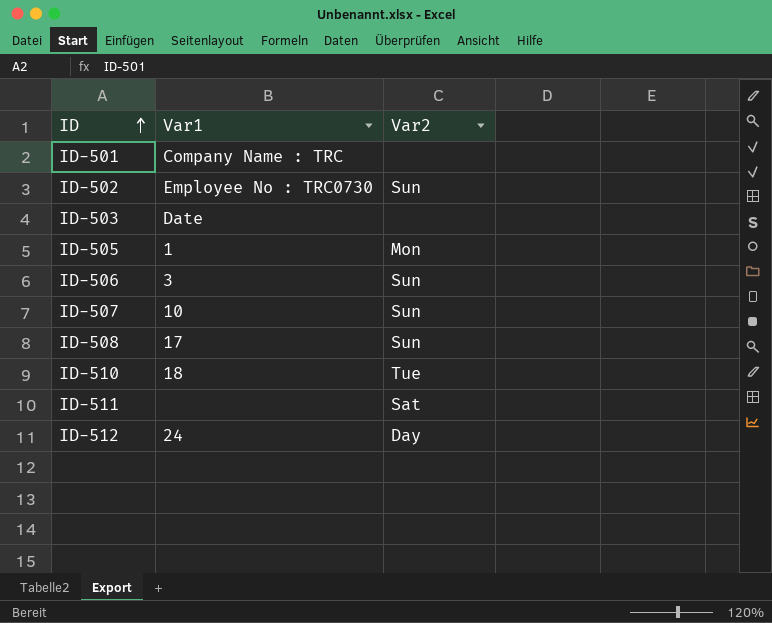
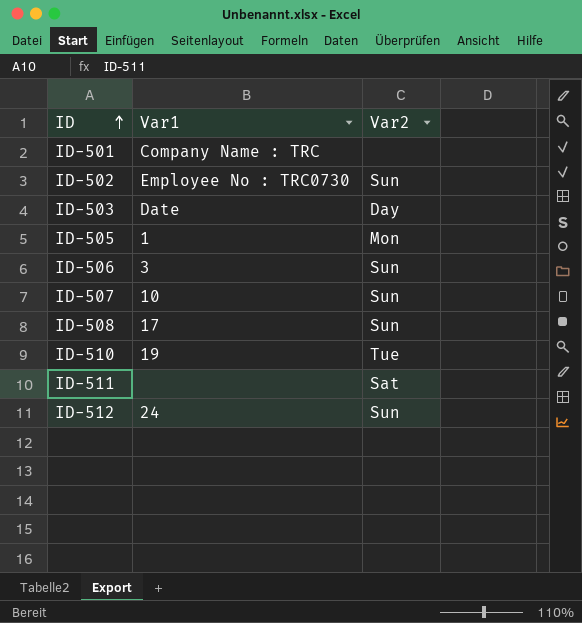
ID-503 | Var2: none -> Day
ID-510 | Var1: 18 -> 19
ID-512 | Var2: Day -> Sun

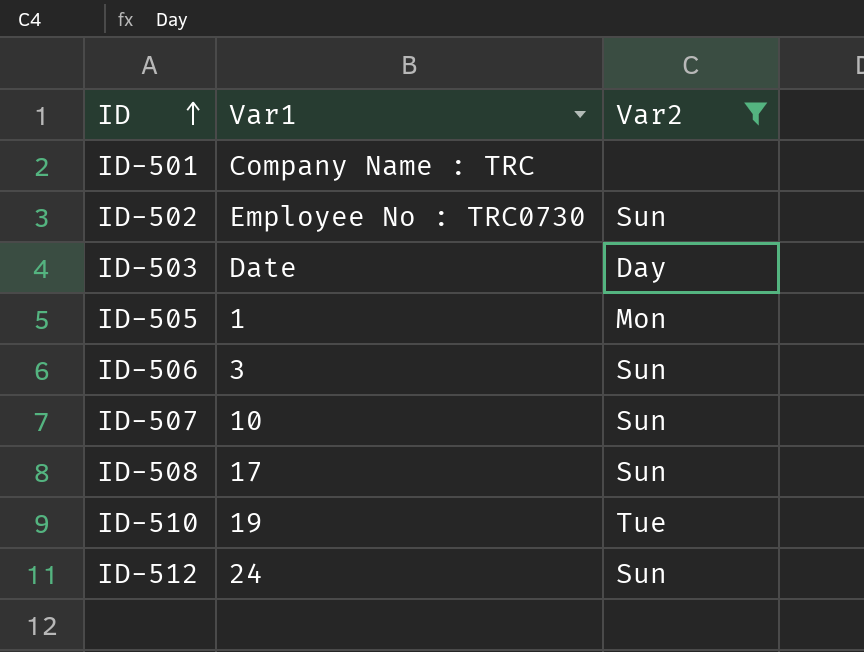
filter: none -> Var2 != Sat

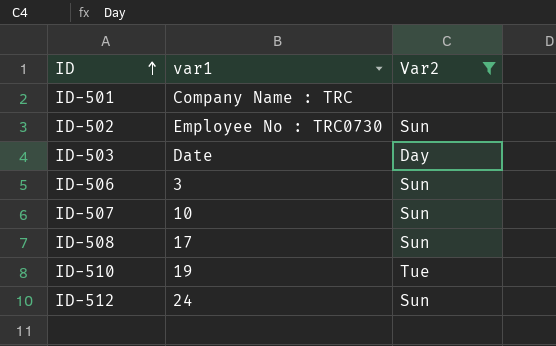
column name: Var1 -> var1
row ID-505: 1 | Mon -> none

